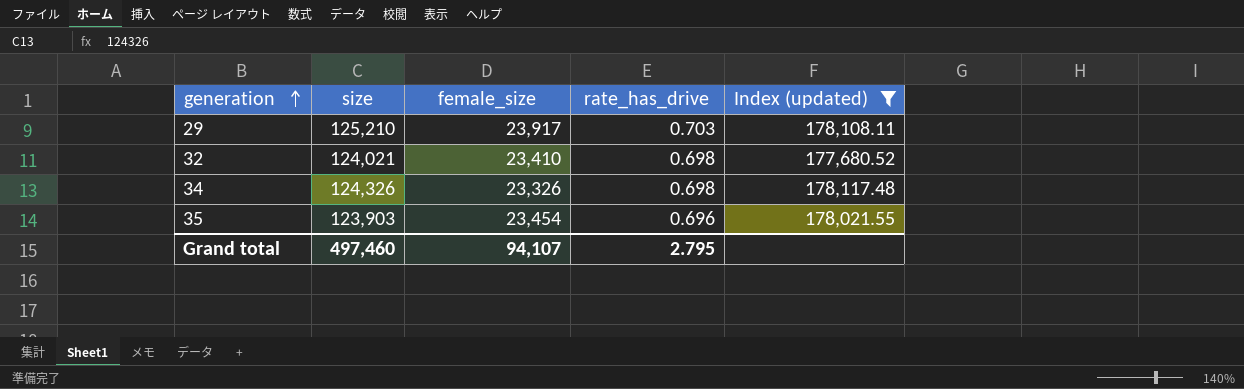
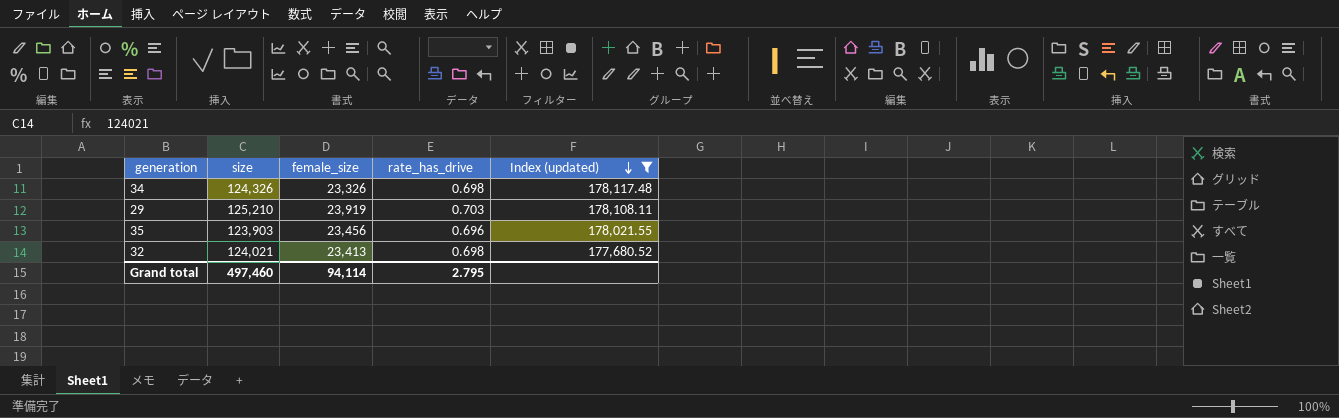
row order: generation ascending -> Index (updated) descending
29 | female_size: 23,917 -> 23,919
35 | female_size: 23,454 -> 23,456
32 | female_size: 23,410 -> 23,413
Grand total | female_size: 94,107 -> 94,114

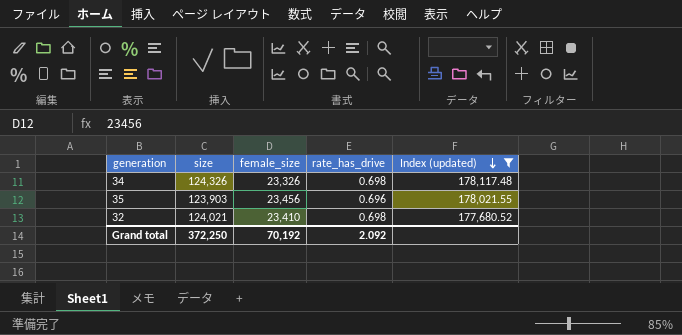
row 29: 125,210 | 23,919 | 0.703 | 178,108.11 -> none
32 | female_size: 23,413 -> 23,410
Grand total | size: 497,460 -> 372,250
Grand total | female_size: 94,114 -> 70,192
Grand total | rate_has_drive: 2.795 -> 2.092

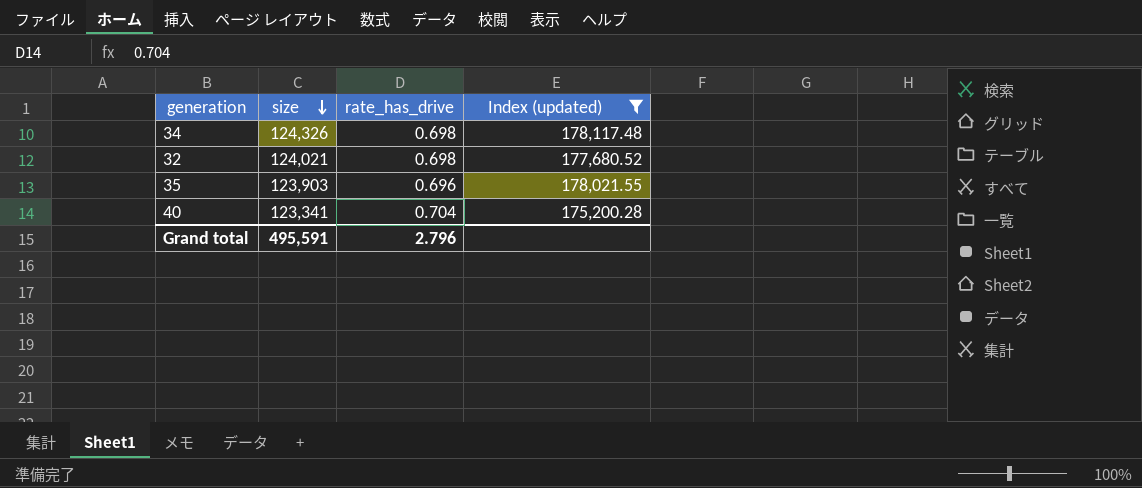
row order: Index (updated) descending -> size descending
column female_size | position: 3 -> none
row 40: none -> 123,341 | 0.704 | 175,200.28
Grand total | size: 372,250 -> 495,591
Grand total | rate_has_drive: 2.092 -> 2.796

